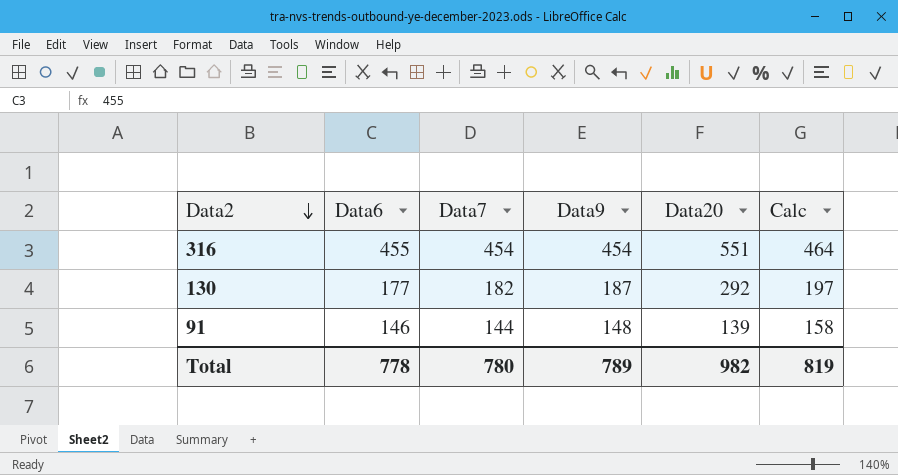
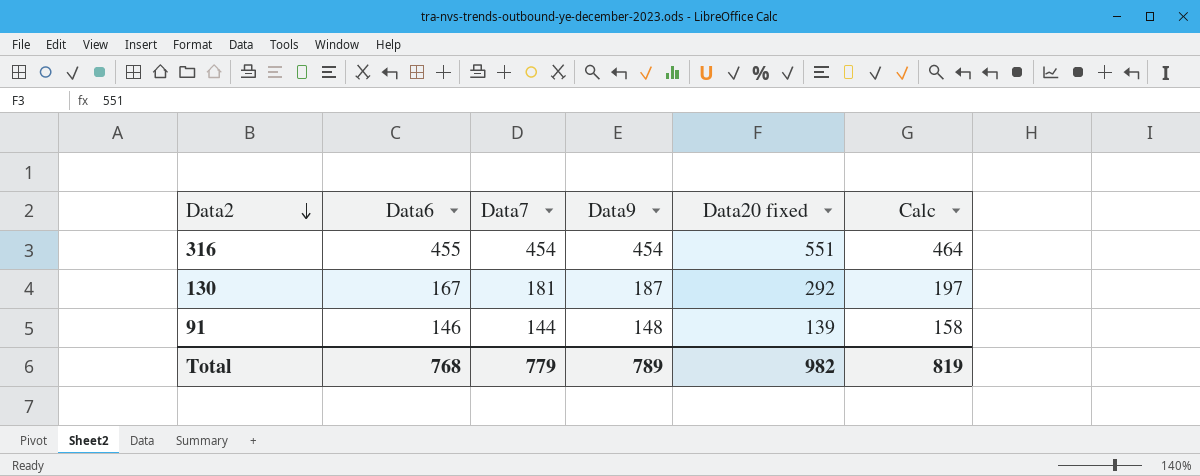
column name: Data20 -> Data20 fixed
130 | Data6: 177 -> 167
130 | Data7: 182 -> 181
Total | Data6: 778 -> 768
Total | Data7: 780 -> 779

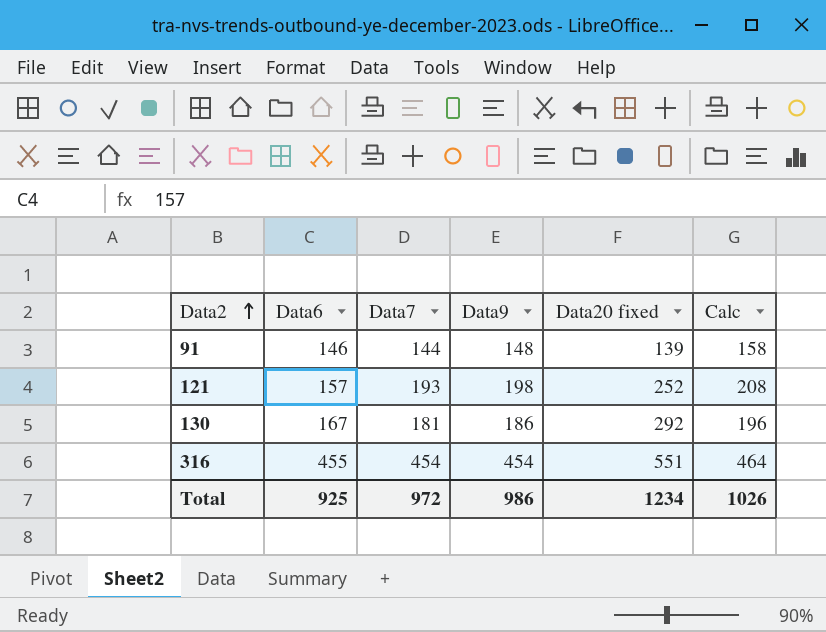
row order: Data2 descending -> Data2 ascending
row 121: none -> 157 | 193 | 198 | 252 | 208
130 | Data9: 187 -> 186
130 | Calc: 197 -> 196
Total | Data6: 768 -> 925
Total | Data7: 779 -> 972
Total | Data9: 789 -> 986
Total | Data20 fixed: 982 -> 1234
Total | Calc: 819 -> 1026

